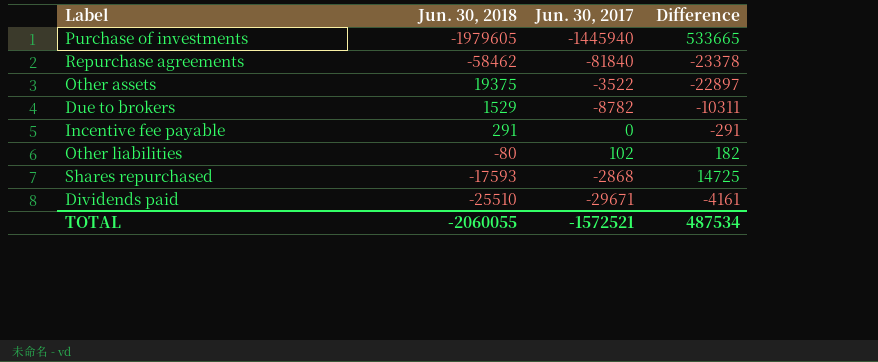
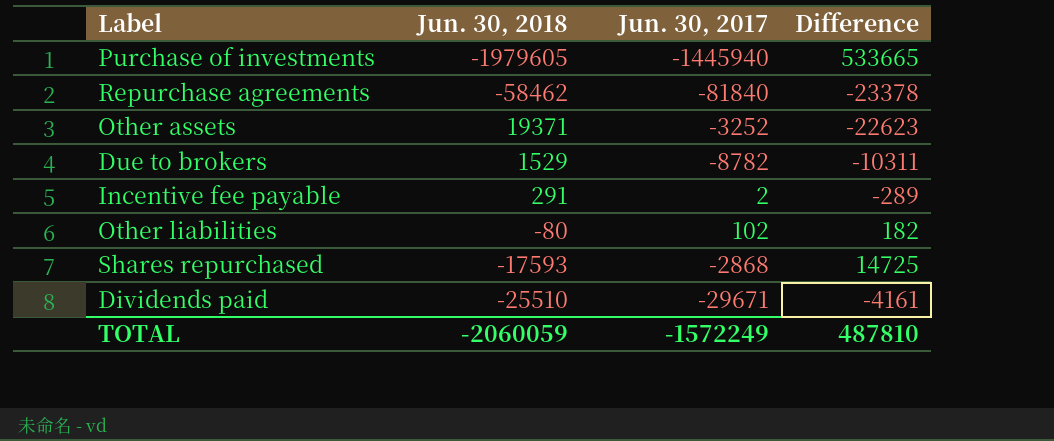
Other assets | Jun. 30, 2018: 19375 -> 19371
Other assets | Jun. 30, 2017: -3522 -> -3252
Other assets | Difference: -22897 -> -22623
Incentive fee payable | Jun. 30, 2017: 0 -> 2
Incentive fee payable | Difference: -291 -> -289
TOTAL | Jun. 30, 2018: -2060055 -> -2060059
TOTAL | Jun. 30, 2017: -1572521 -> -1572249
TOTAL | Difference: 487534 -> 487810

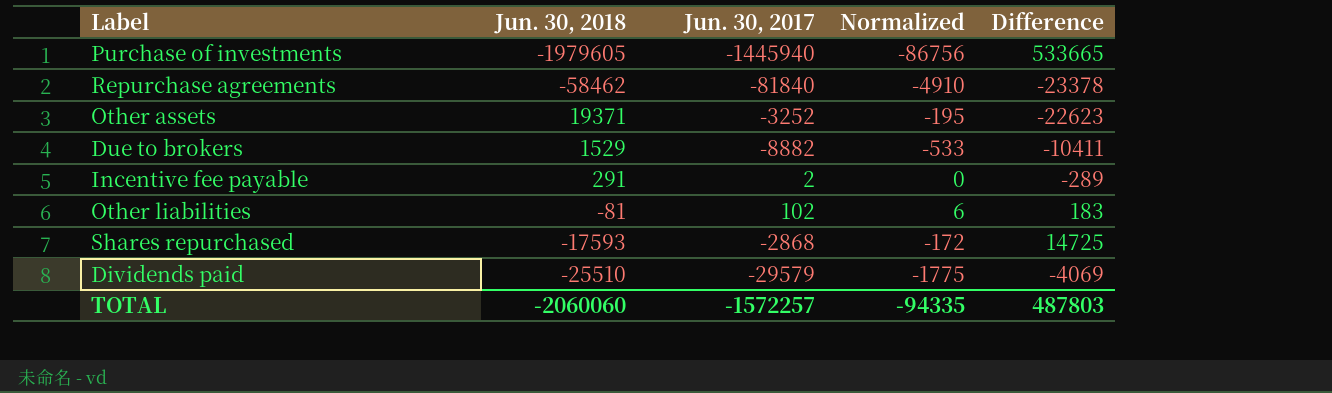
column Normalized | formula: none -> [Jun. 30, 2017] * 0.06
Due to brokers | Jun. 30, 2017: -8782 -> -8882
Due to brokers | Difference: -10311 -> -10411
Other liabilities | Jun. 30, 2018: -80 -> -81
Other liabilities | Difference: 182 -> 183
Dividends paid | Jun. 30, 2017: -29671 -> -29579
Dividends paid | Difference: -4161 -> -4069
TOTAL | Jun. 30, 2018: -2060059 -> -2060060
TOTAL | Jun. 30, 2017: -1572249 -> -1572257
TOTAL | Difference: 487810 -> 487803

